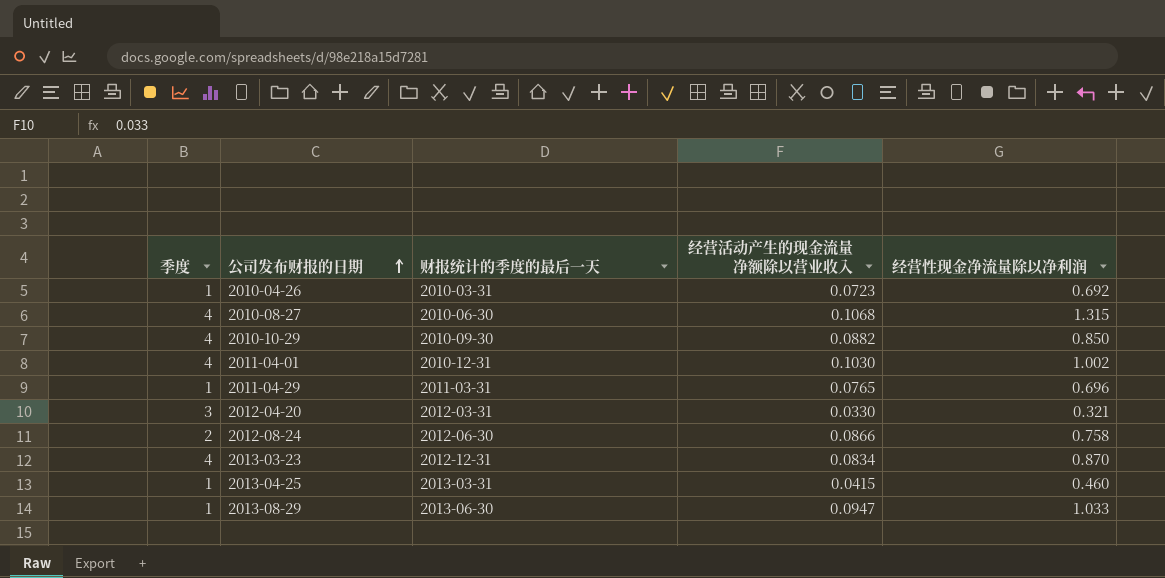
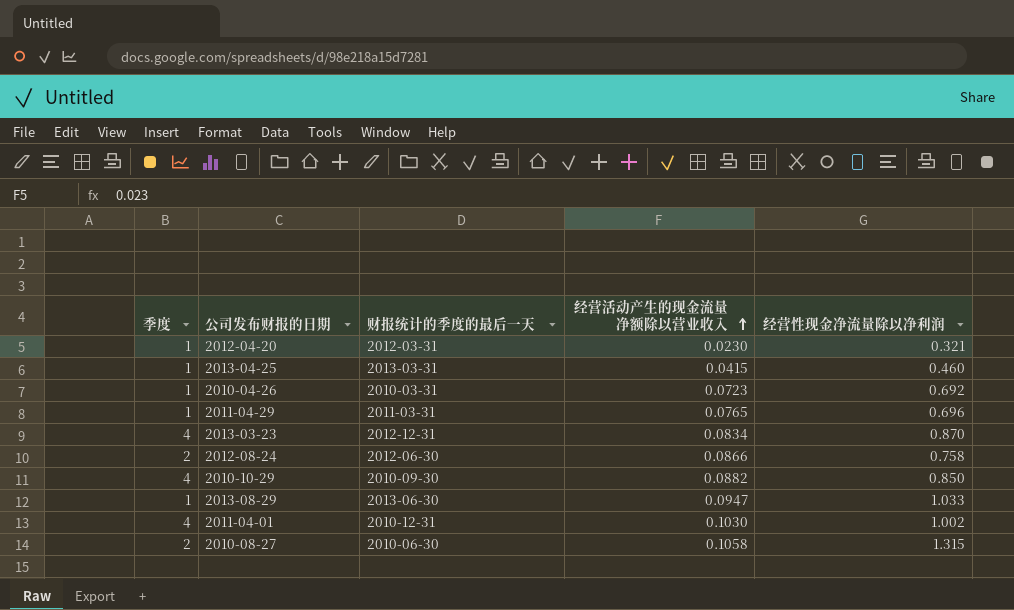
row order: 公司发布财报的日期 ascending -> 经营活动产生的现金流量净额除以营业收入 ascending
2012-04-20 | 季度: 3 -> 1
2012-04-20 | 经营活动产生的现金流量净额除以营业收入: 0.0330 -> 0.0230
2010-08-27 | 季度: 4 -> 2
2010-08-27 | 经营活动产生的现金流量净额除以营业收入: 0.1068 -> 0.1058

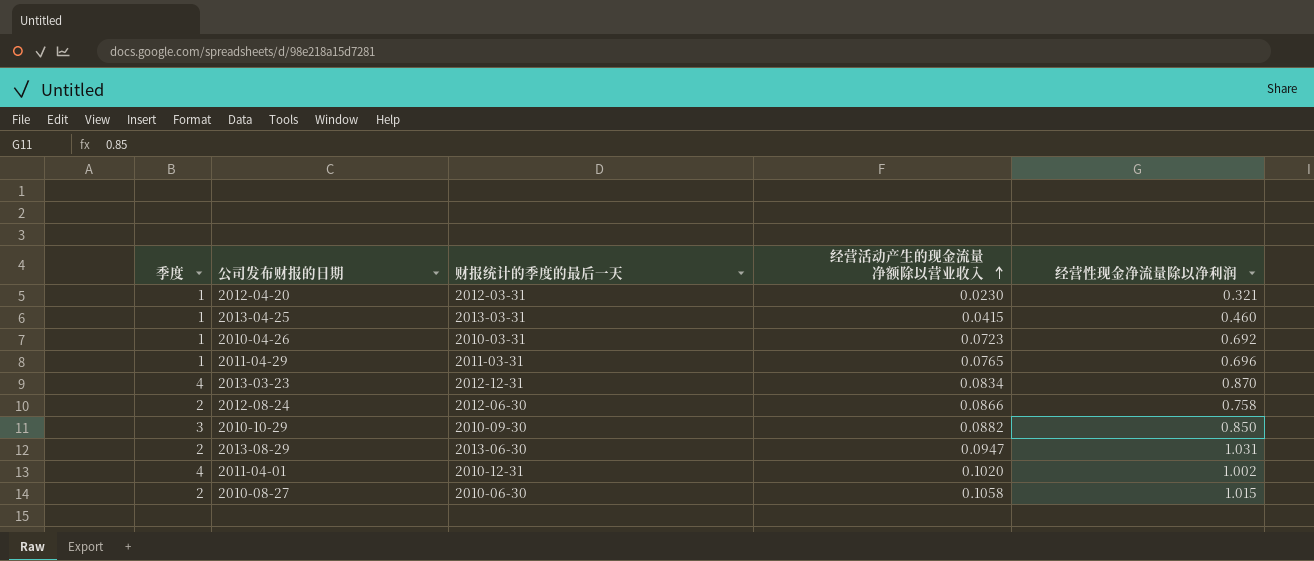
2010-10-29 | 季度: 4 -> 3
2013-08-29 | 季度: 1 -> 2
2013-08-29 | 经营性现金净流量除以净利润: 1.033 -> 1.031
2011-04-01 | 经营活动产生的现金流量净额除以营业收入: 0.1030 -> 0.1020
2010-08-27 | 经营性现金净流量除以净利润: 1.315 -> 1.015

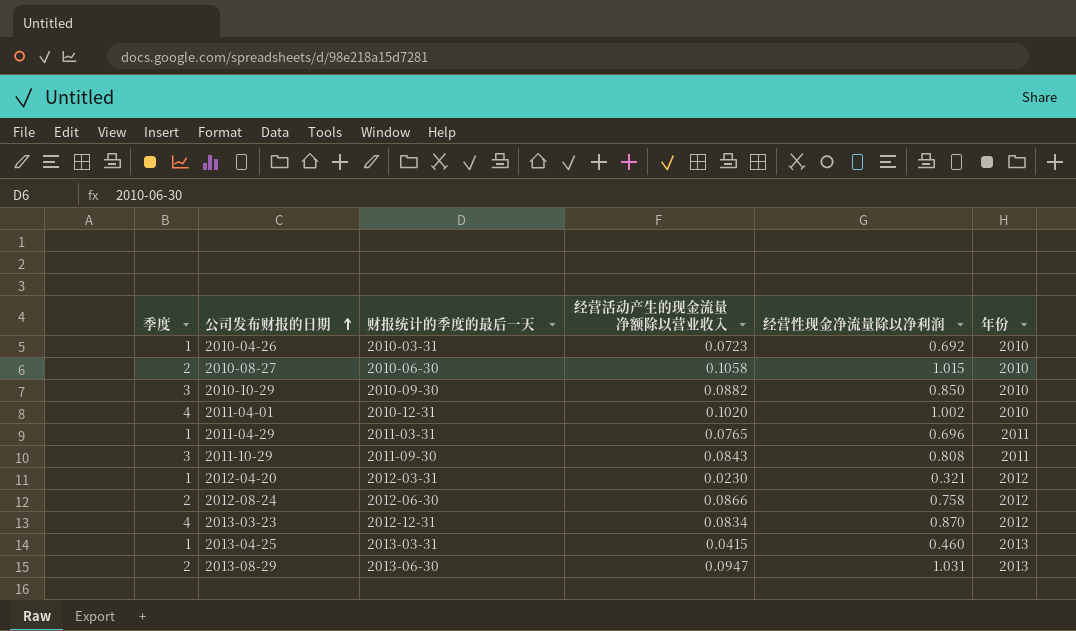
row order: 经营活动产生的现金流量净额除以营业收入 ascending -> 公司发布财报的日期 ascending
column 年份 | position: none -> 6
row 2011-10-29: none -> 3 | 2011-09-30 | 0.0843 | 0.808 | 2011

